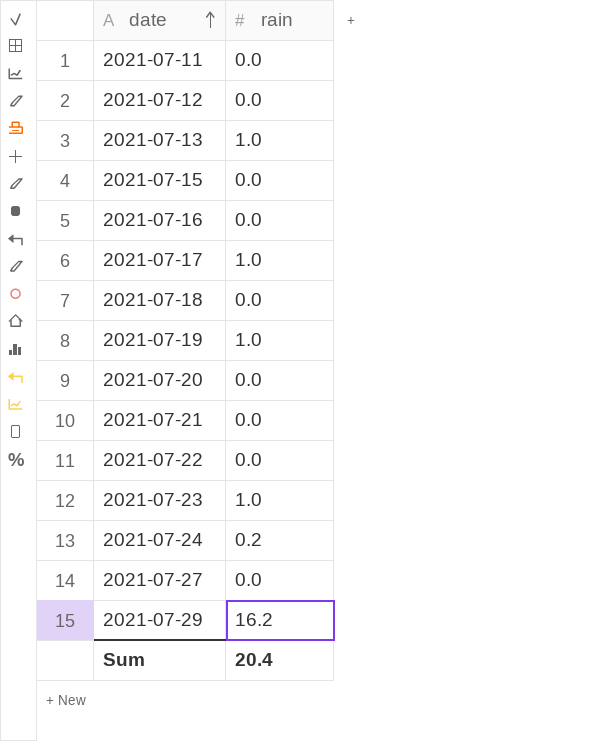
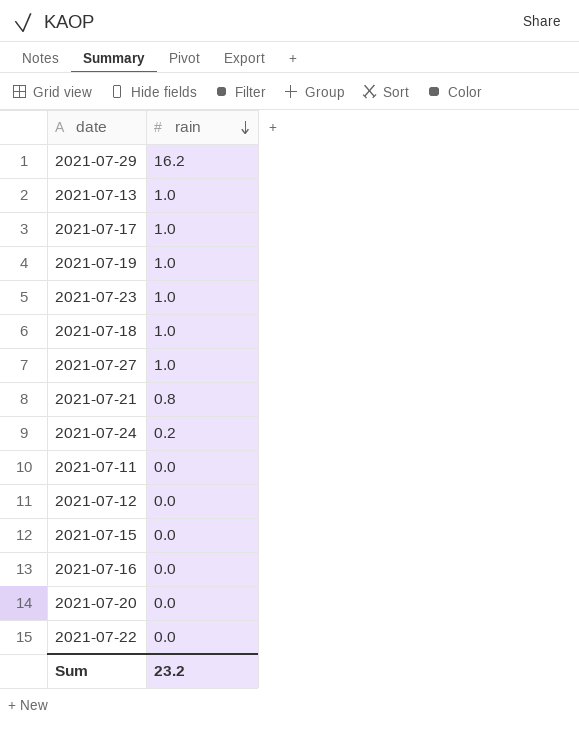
row order: date ascending -> rain descending
2021-07-18 | rain: 0.0 -> 1.0
2021-07-27 | rain: 0.0 -> 1.0
2021-07-21 | rain: 0.0 -> 0.8
Sum | rain: 20.4 -> 23.2

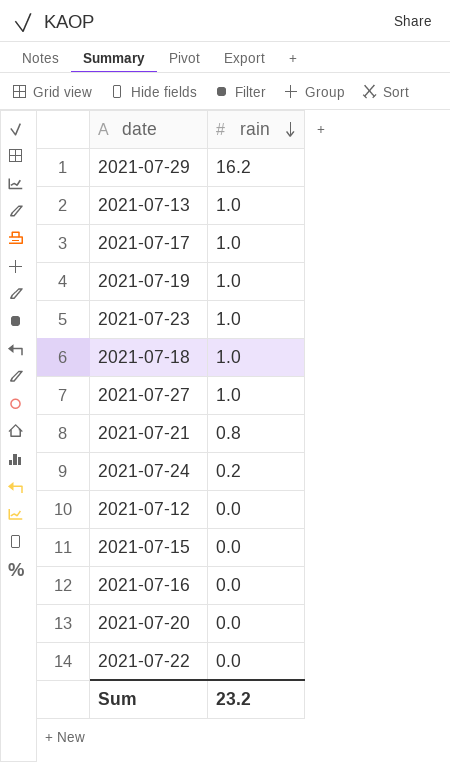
row 2021-07-11: 0.0 -> none

